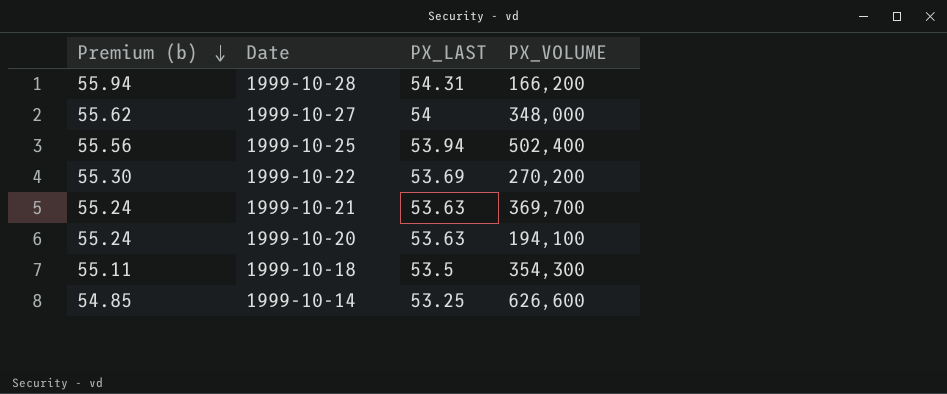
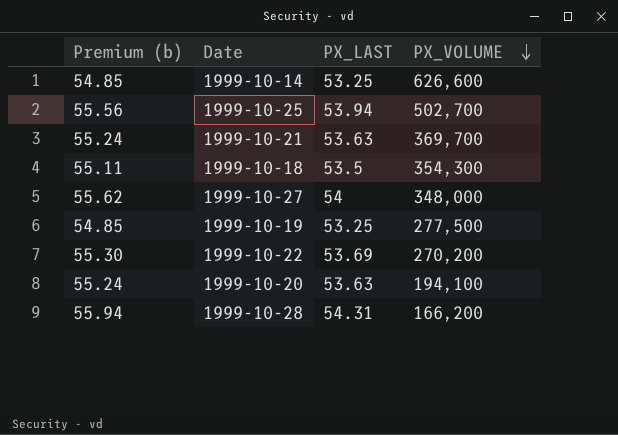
row order: Premium (b) descending -> PX_VOLUME descending
1999-10-25 | PX_VOLUME: 502,400 -> 502,700
row 1999-10-19: none -> 54.85 | 53.25 | 277,500

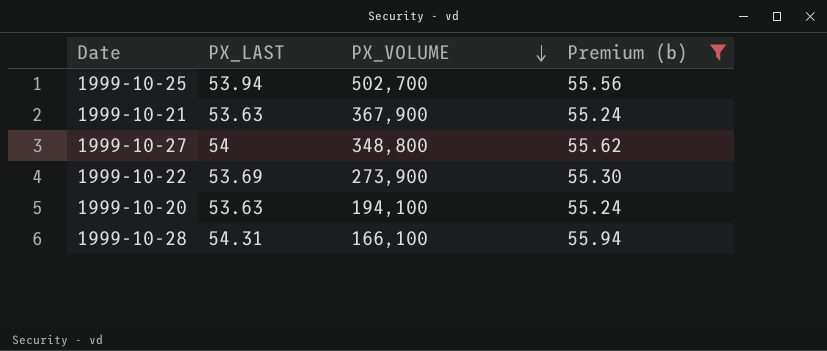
filter: none -> Premium (b) >= 55.24
column Premium (b) | position: 1 -> 4
1999-10-21 | PX_VOLUME: 369,700 -> 367,900
1999-10-27 | PX_VOLUME: 348,000 -> 348,800
1999-10-22 | PX_VOLUME: 270,200 -> 273,900
1999-10-28 | PX_VOLUME: 166,200 -> 166,100

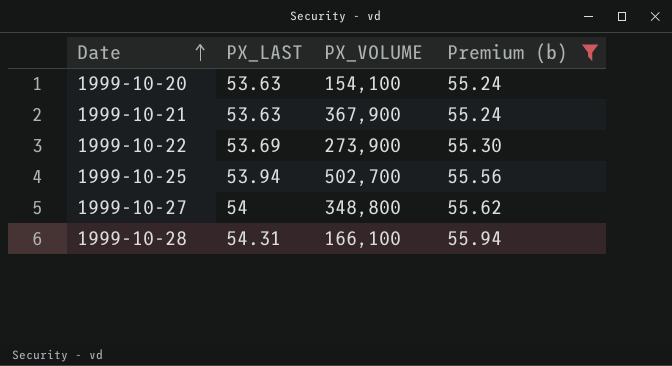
row order: PX_VOLUME descending -> Date ascending
1999-10-20 | PX_VOLUME: 194,100 -> 154,100

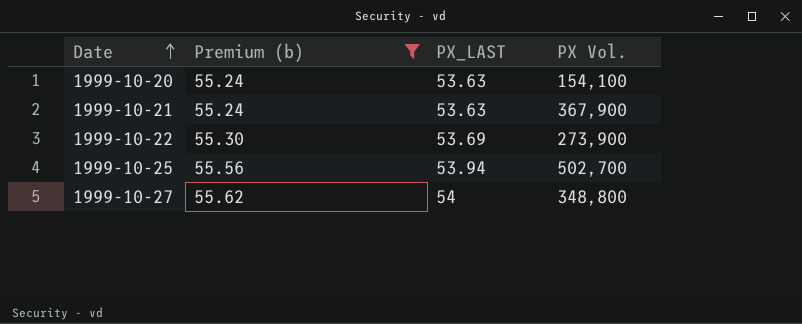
column Premium (b) | position: 4 -> 2
column name: PX_VOLUME -> PX Vol.
row 1999-10-28: 54.31 | 166,100 | 55.94 -> none

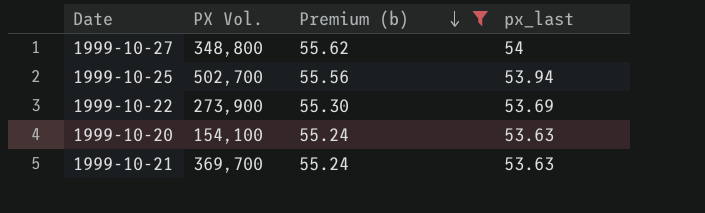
row order: Date ascending -> Premium (b) descending
column PX Vol. | position: 4 -> 2
column name: PX_LAST -> px_last
1999-10-21 | PX Vol.: 367,900 -> 369,700

